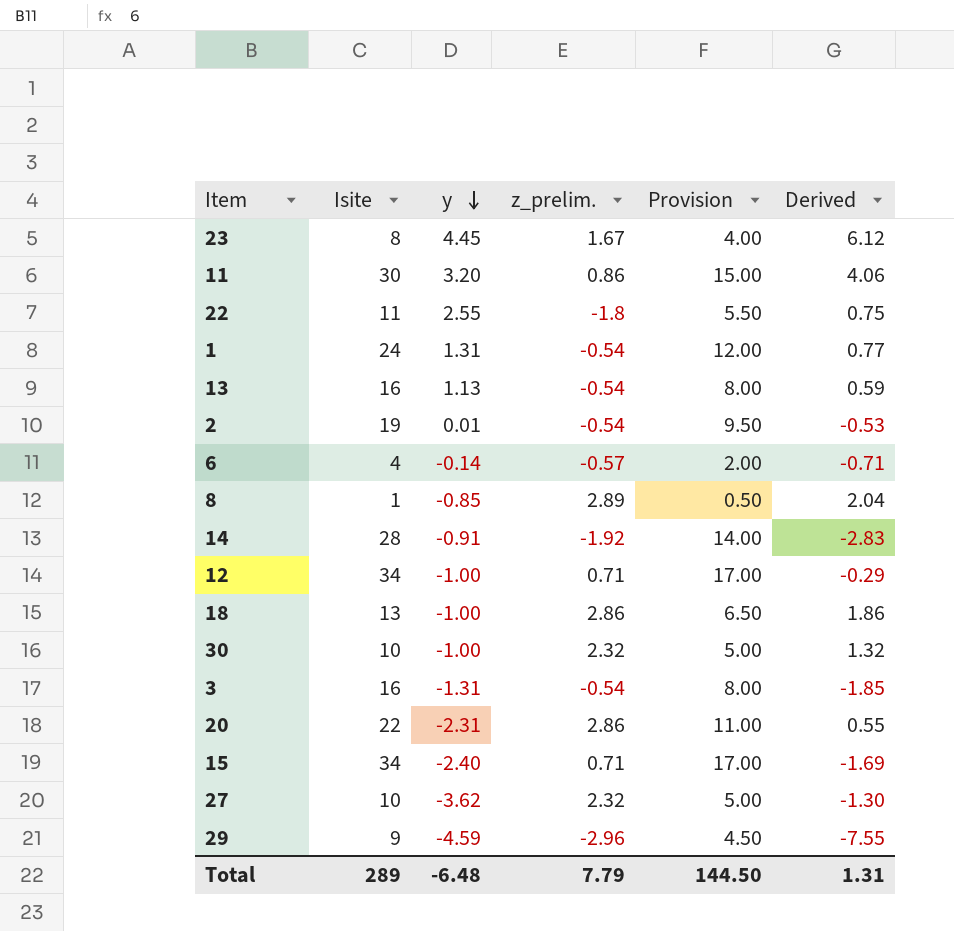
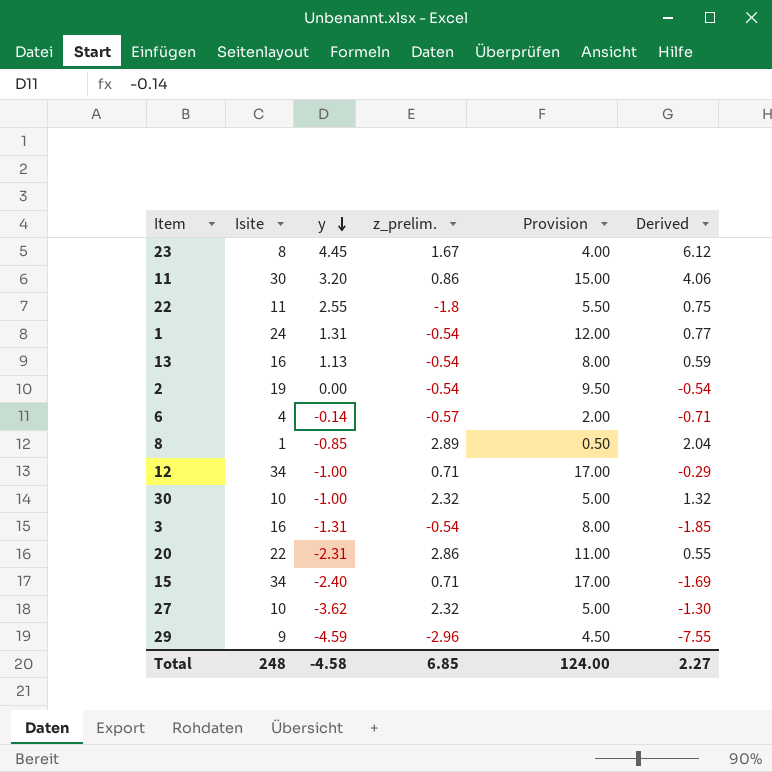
row 14: 28 | -0.91 | -1.92 | 14.00 | -2.83 -> none
row 18: 13 | -1.00 | 2.86 | 6.50 | 1.86 -> none
2 | y: 0.01 -> 0.00
2 | Derived: -0.53 -> -0.54
Total | Isite: 289 -> 248
Total | y: -6.48 -> -4.58
Total | z_prelim.: 7.79 -> 6.85
Total | Provision: 144.50 -> 124.00
Total | Derived: 1.31 -> 2.27

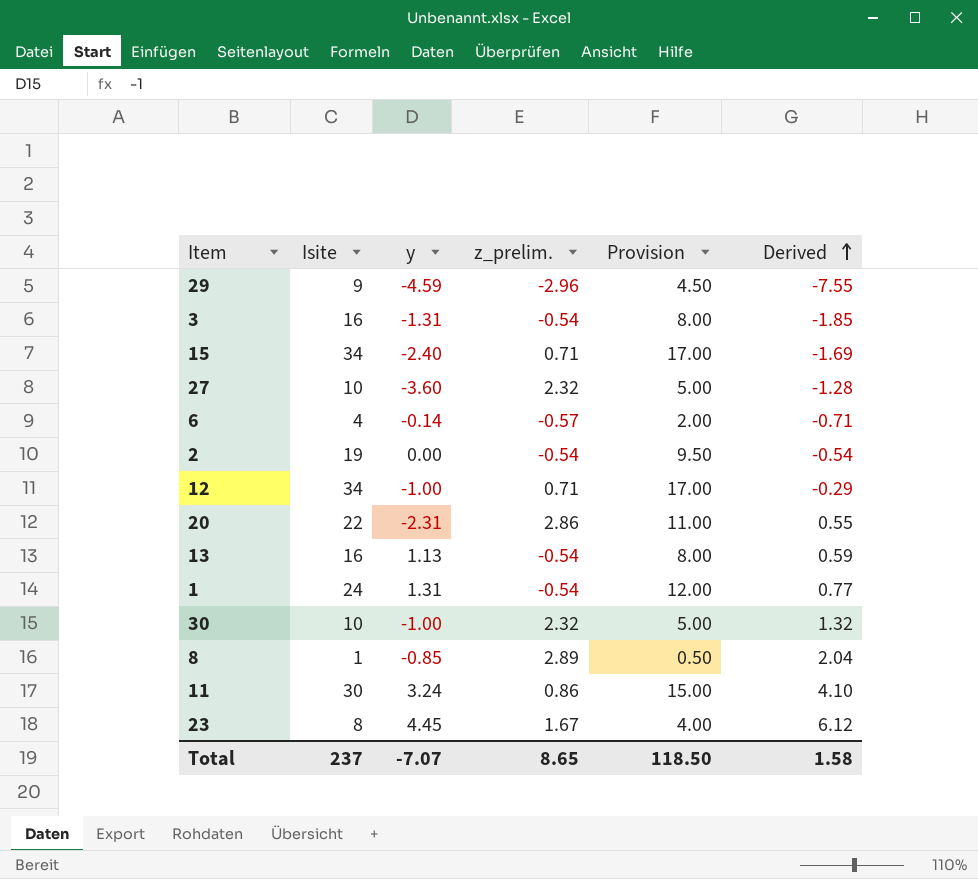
row order: y descending -> Derived ascending
row 22: 11 | 2.55 | -1.8 | 5.50 | 0.75 -> none
27 | y: -3.62 -> -3.60
27 | Derived: -1.30 -> -1.28
11 | y: 3.20 -> 3.24
11 | Derived: 4.06 -> 4.10
Total | Isite: 248 -> 237
Total | y: -4.58 -> -7.07
Total | z_prelim.: 6.85 -> 8.65
Total | Provision: 124.00 -> 118.50
Total | Derived: 2.27 -> 1.58

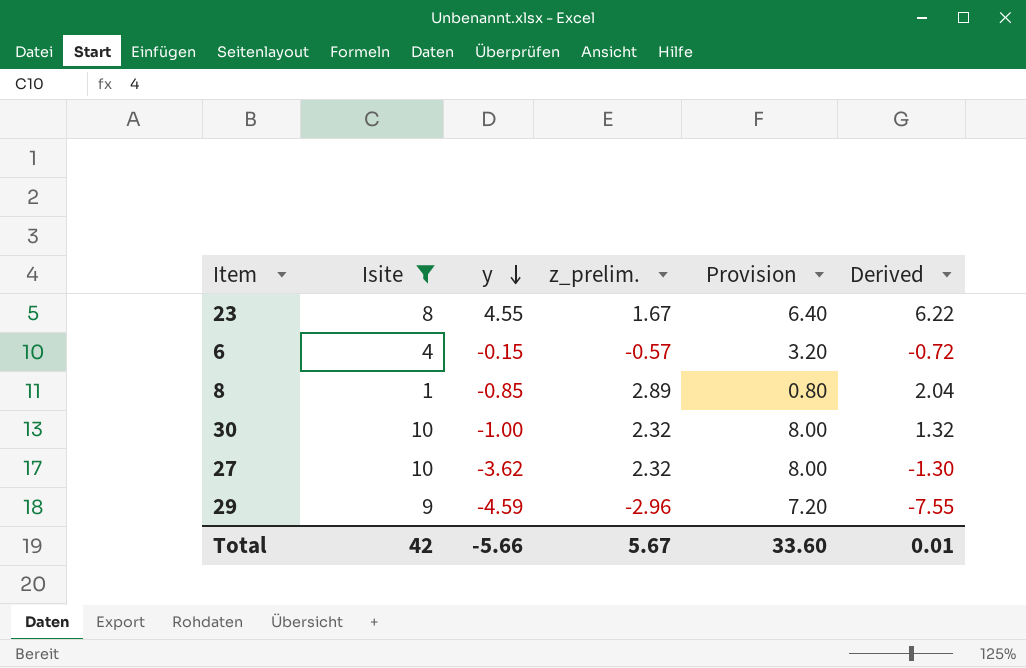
filter: none -> Isite <= 10
row order: Derived ascending -> y descending
column Provision | formula: [Isite] * 0.5 -> [Isite] * 0.8
23 | y: 4.45 -> 4.55
23 | Derived: 6.12 -> 6.22
6 | y: -0.14 -> -0.15
6 | Derived: -0.71 -> -0.72
27 | y: -3.60 -> -3.62
27 | Derived: -1.28 -> -1.30
Total | Isite: 237 -> 42
Total | y: -7.07 -> -5.66
Total | z_prelim.: 8.65 -> 5.67
Total | Provision: 118.50 -> 33.60
Total | Derived: 1.58 -> 0.01

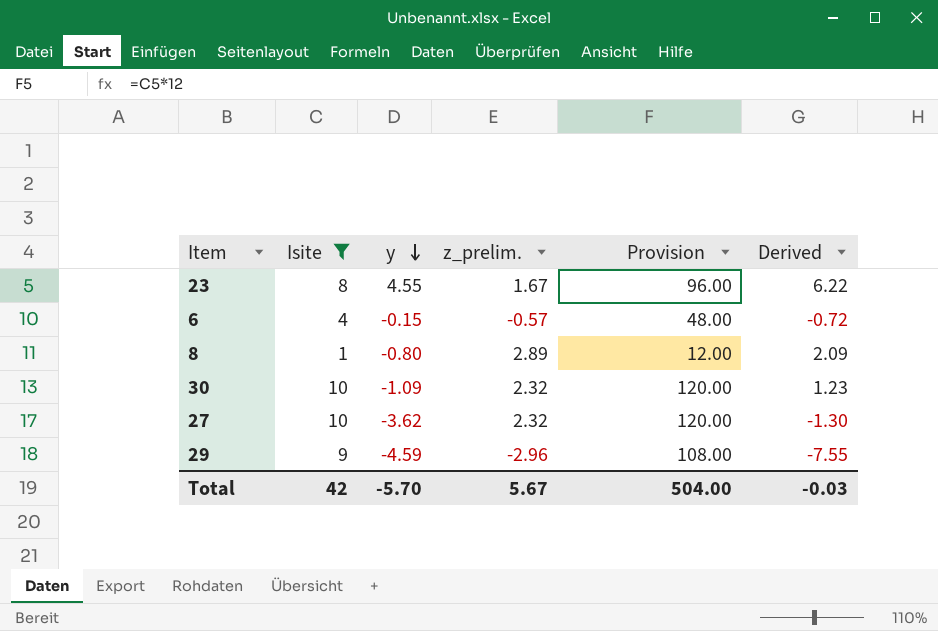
column Provision | formula: [Isite] * 0.8 -> [Isite] * 12
8 | y: -0.85 -> -0.80
8 | Derived: 2.04 -> 2.09
30 | y: -1.00 -> -1.09
30 | Derived: 1.32 -> 1.23
Total | y: -5.66 -> -5.70
Total | Provision: 33.60 -> 504.00
Total | Derived: 0.01 -> -0.03

